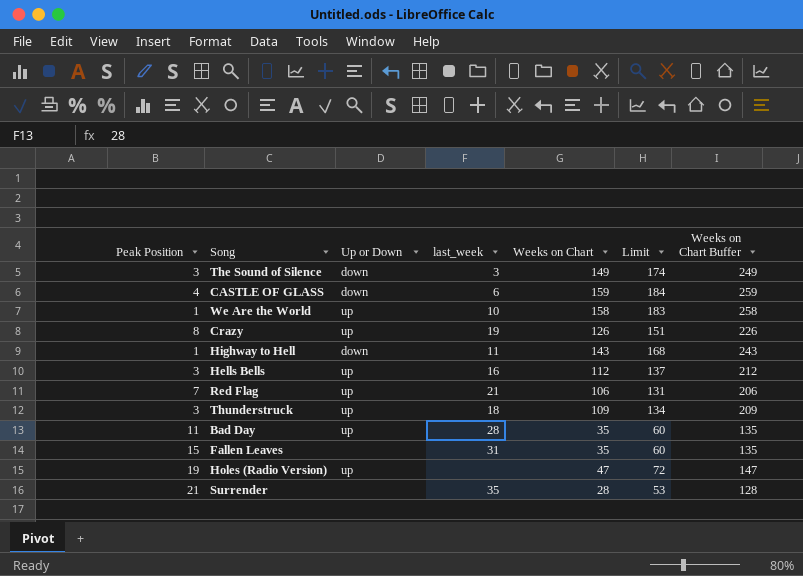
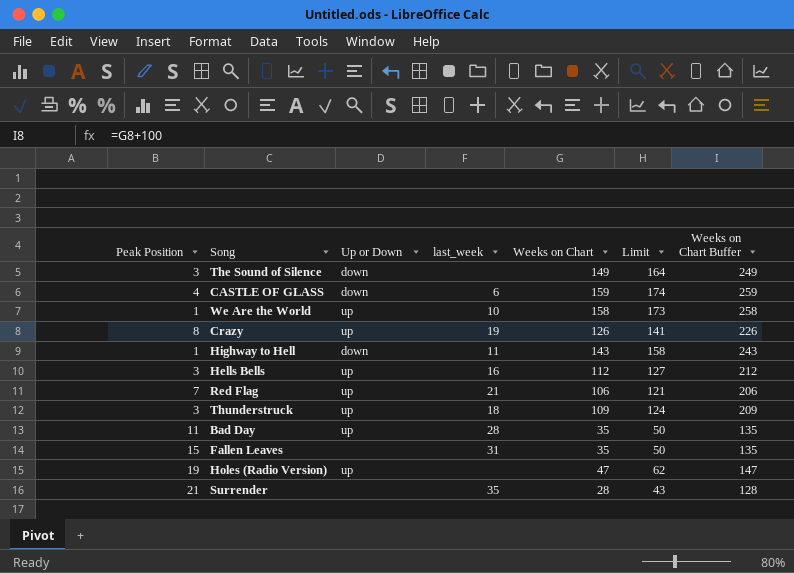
column Limit | formula: [Weeks on Chart] + 25 -> [Weeks on Chart] + 15
The Sound of Silence | last_week: 3 -> none

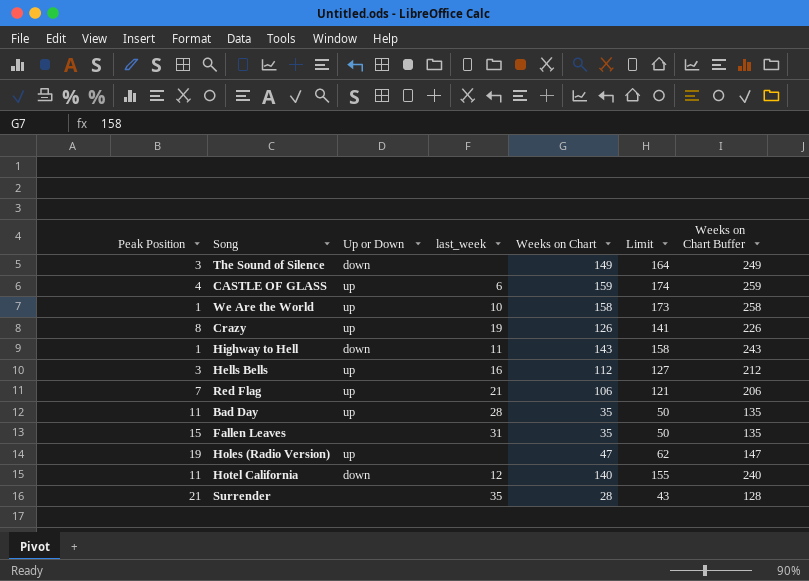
row Thunderstruck: 3 | up | 18 | 109 | 124 | 209 -> none
CASTLE OF GLASS | Up or Down: down -> up
row Hotel California: none -> 11 | down | 12 | 140 | 155 | 240

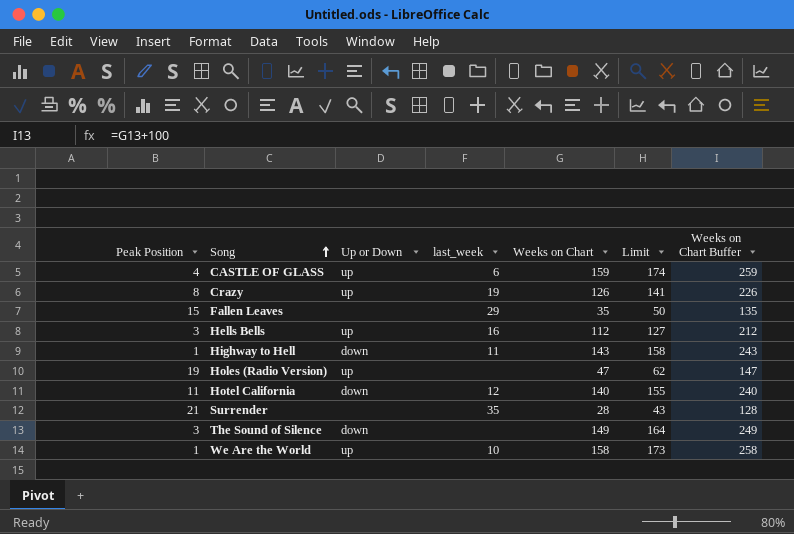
row order: none -> Song ascending
row Red Flag: 7 | up | 21 | 106 | 121 | 206 -> none
row Bad Day: 11 | up | 28 | 35 | 50 | 135 -> none
Fallen Leaves | last_week: 31 -> 29

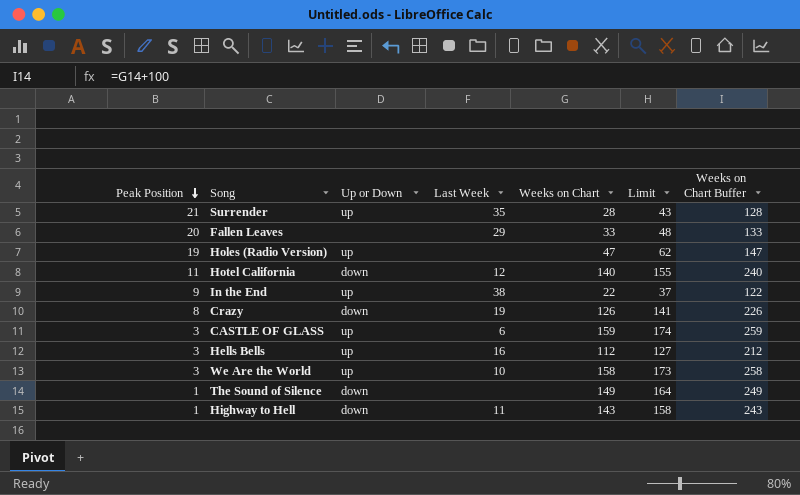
row order: Song ascending -> Peak Position descending
column name: last_week -> Last Week
Surrender | Up or Down: none -> up
Fallen Leaves | Peak Position: 15 -> 20
Fallen Leaves | Weeks on Chart: 35 -> 33
Fallen Leaves | Limit: 50 -> 48
Fallen Leaves | Weeks on Chart Buffer: 135 -> 133
row In the End: none -> 9 | up | 38 | 22 | 37 | 122
Crazy | Up or Down: up -> down
CASTLE OF GLASS | Peak Position: 4 -> 3
We Are the World | Peak Position: 1 -> 3
The Sound of Silence | Peak Position: 3 -> 1

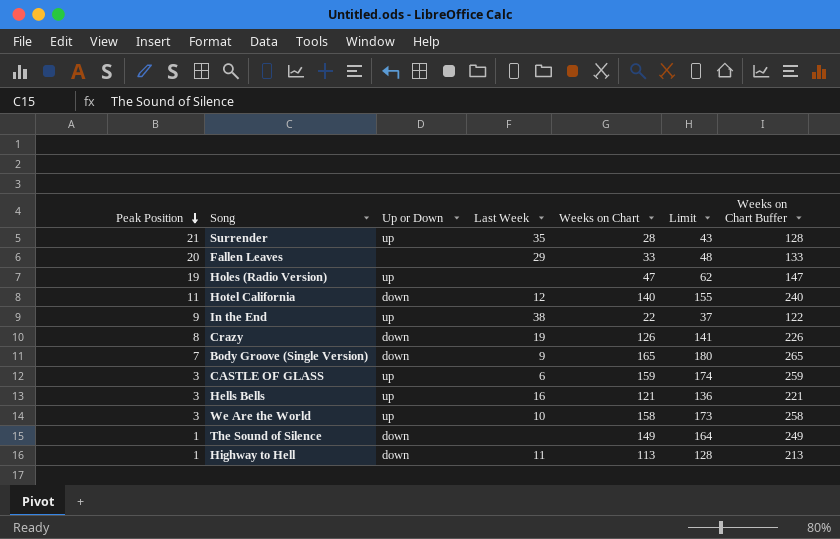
row Body Groove (Single Version): none -> 7 | down | 9 | 165 | 180 | 265
Hells Bells | Weeks on Chart: 112 -> 121
Hells Bells | Limit: 127 -> 136
Hells Bells | Weeks on Chart Buffer: 212 -> 221
Highway to Hell | Weeks on Chart: 143 -> 113
Highway to Hell | Limit: 158 -> 128
Highway to Hell | Weeks on Chart Buffer: 243 -> 213

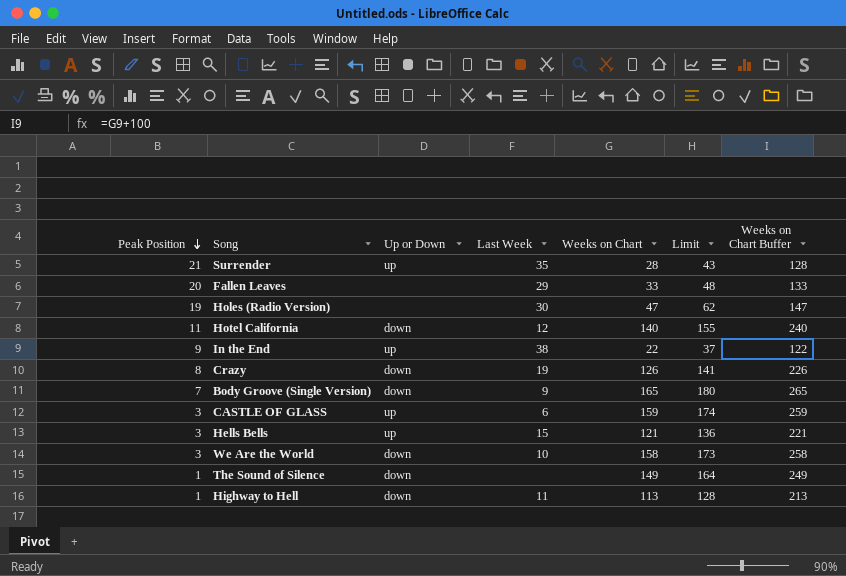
Holes (Radio Version) | Up or Down: up -> none
Holes (Radio Version) | Last Week: none -> 30
Hells Bells | Last Week: 16 -> 15
We Are the World | Up or Down: up -> down

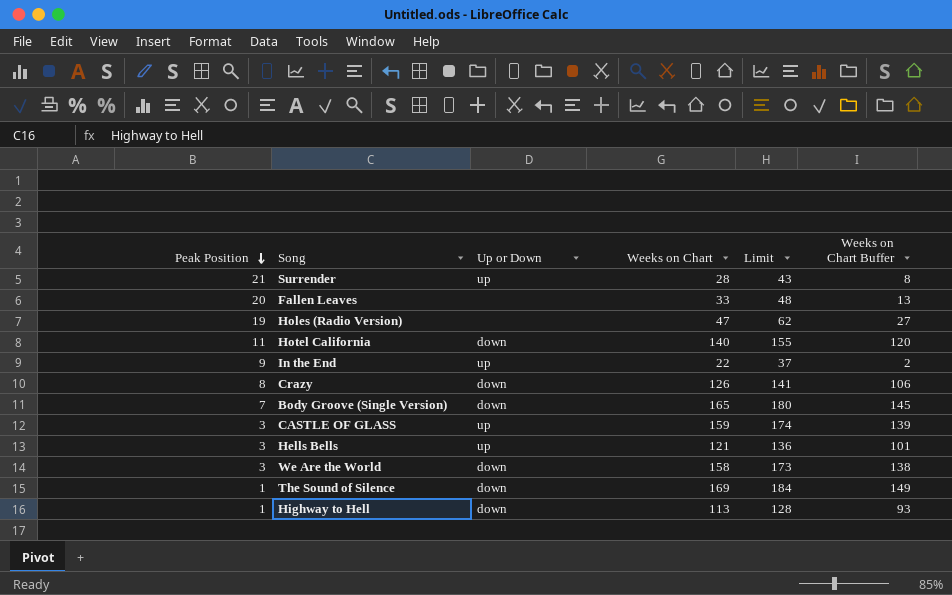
column Last Week | position: 4 -> none
column Weeks on Chart Buffer | formula: [Weeks on Chart] + 100 -> [Weeks on Chart] - 20
The Sound of Silence | Weeks on Chart: 149 -> 169
The Sound of Silence | Limit: 164 -> 184

